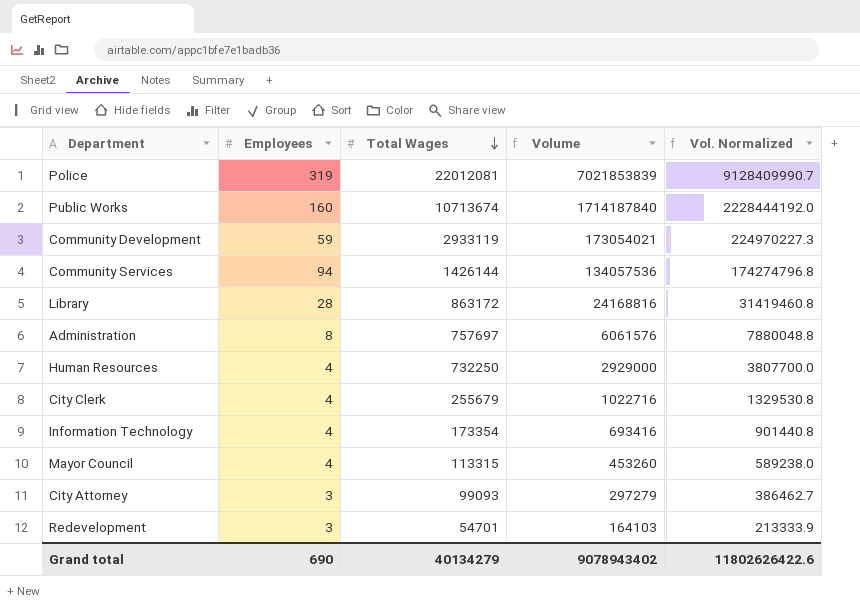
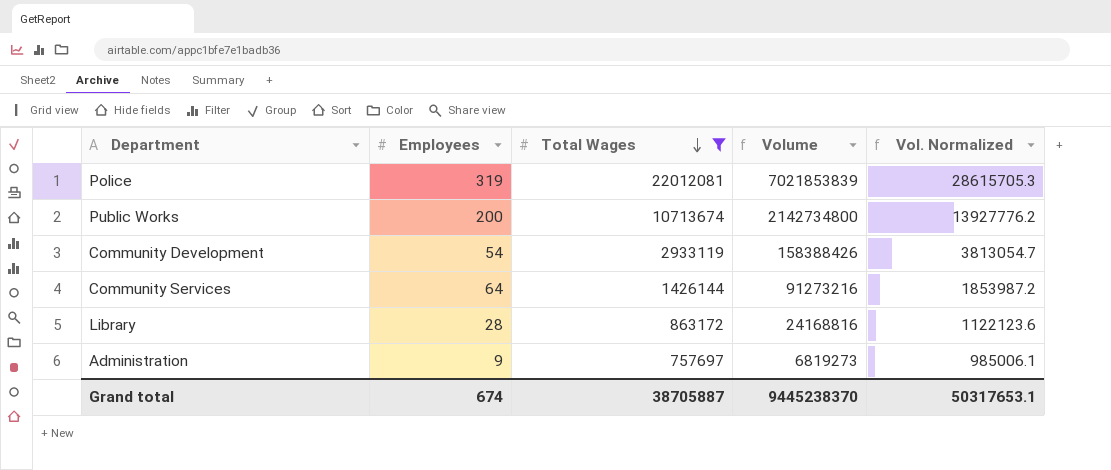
filter: none -> Total Wages >= 757697
column Vol. Normalized | formula: [Volume] * 1.3 -> [Total Wages] * 1.3
Public Works | Employees: 160 -> 200
Public Works | Volume: 1714187840 -> 2142734800
Community Development | Employees: 59 -> 54
Community Development | Volume: 173054021 -> 158388426
Community Services | Employees: 94 -> 64
Community Services | Volume: 134057536 -> 91273216
Administration | Employees: 8 -> 9
Administration | Volume: 6061576 -> 6819273
Grand total | Employees: 690 -> 674
Grand total | Total Wages: 40134279 -> 38705887
Grand total | Volume: 9078943402 -> 9445238370
Grand total | Vol. Normalized: 11802626422.6 -> 50317653.1

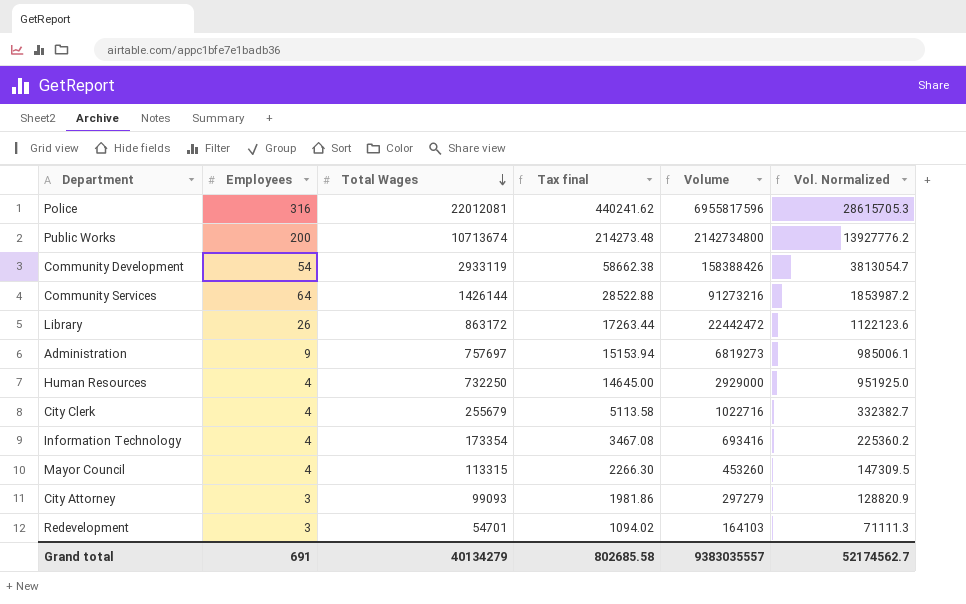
filter: Total Wages >= 757697 -> none
column Tax final | formula: none -> [Total Wages] * 0.02
Police | Employees: 319 -> 316
Police | Volume: 7021853839 -> 6955817596
Library | Employees: 28 -> 26
Library | Volume: 24168816 -> 22442472
Grand total | Employees: 674 -> 691
Grand total | Total Wages: 38705887 -> 40134279
Grand total | Volume: 9445238370 -> 9383035557
Grand total | Vol. Normalized: 50317653.1 -> 52174562.7

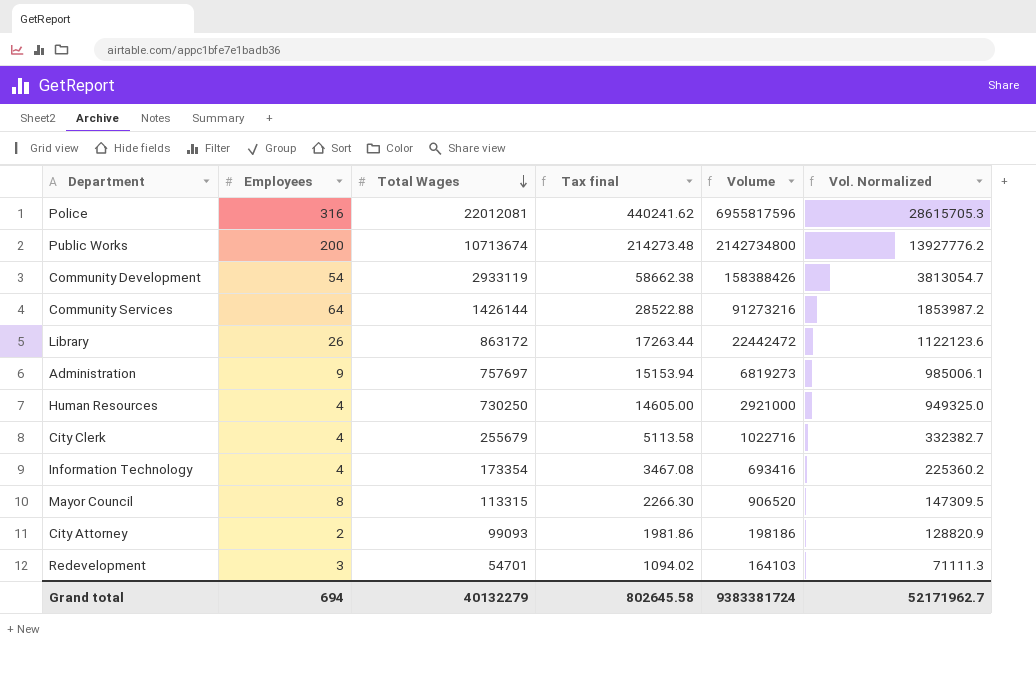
Human Resources | Total Wages: 732250 -> 730250
Human Resources | Tax final: 14645.00 -> 14605.00
Human Resources | Volume: 2929000 -> 2921000
Human Resources | Vol. Normalized: 951925.0 -> 949325.0
Mayor Council | Employees: 4 -> 8
Mayor Council | Volume: 453260 -> 906520
City Attorney | Employees: 3 -> 2
City Attorney | Volume: 297279 -> 198186
Grand total | Employees: 691 -> 694
Grand total | Total Wages: 40134279 -> 40132279
Grand total | Tax final: 802685.58 -> 802645.58
Grand total | Volume: 9383035557 -> 9383381724
Grand total | Vol. Normalized: 52174562.7 -> 52171962.7

